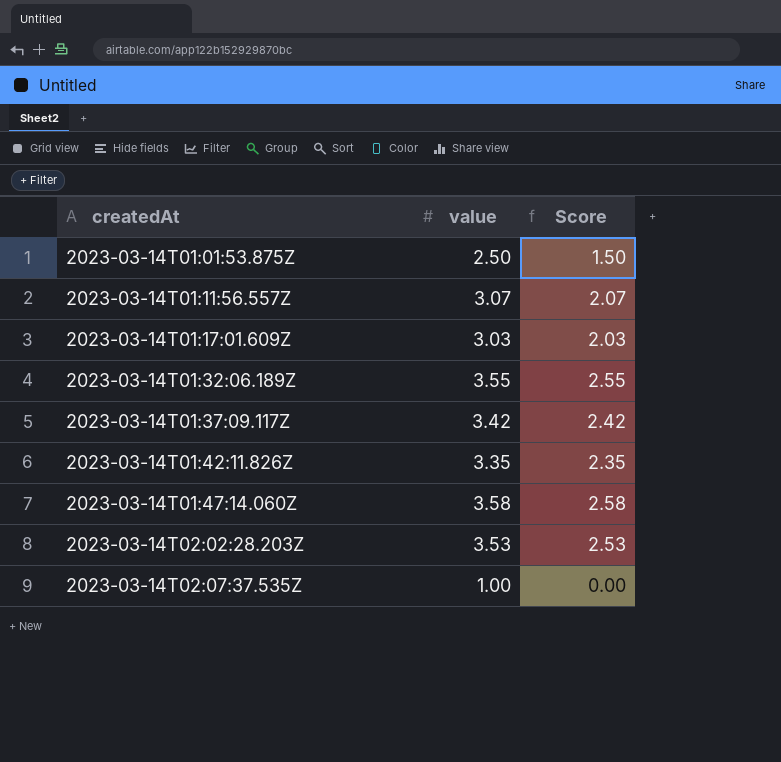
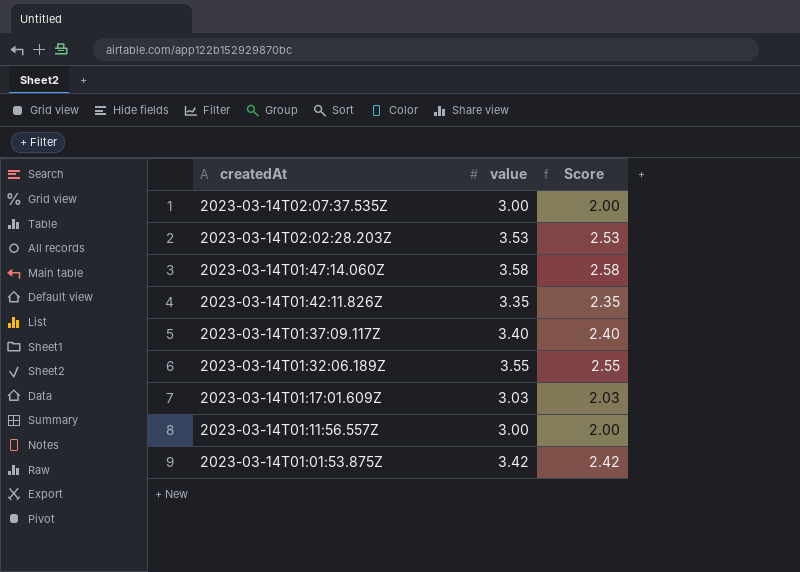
row order: createdAt ascending -> createdAt descending
2023-03-14T02:07:37.535Z | value: 1.00 -> 3.00
2023-03-14T02:07:37.535Z | Score: 0.00 -> 2.00
2023-03-14T01:37:09.117Z | value: 3.42 -> 3.40
2023-03-14T01:37:09.117Z | Score: 2.42 -> 2.40
2023-03-14T01:11:56.557Z | value: 3.07 -> 3.00
2023-03-14T01:11:56.557Z | Score: 2.07 -> 2.00
2023-03-14T01:01:53.875Z | value: 2.50 -> 3.42
2023-03-14T01:01:53.875Z | Score: 1.50 -> 2.42

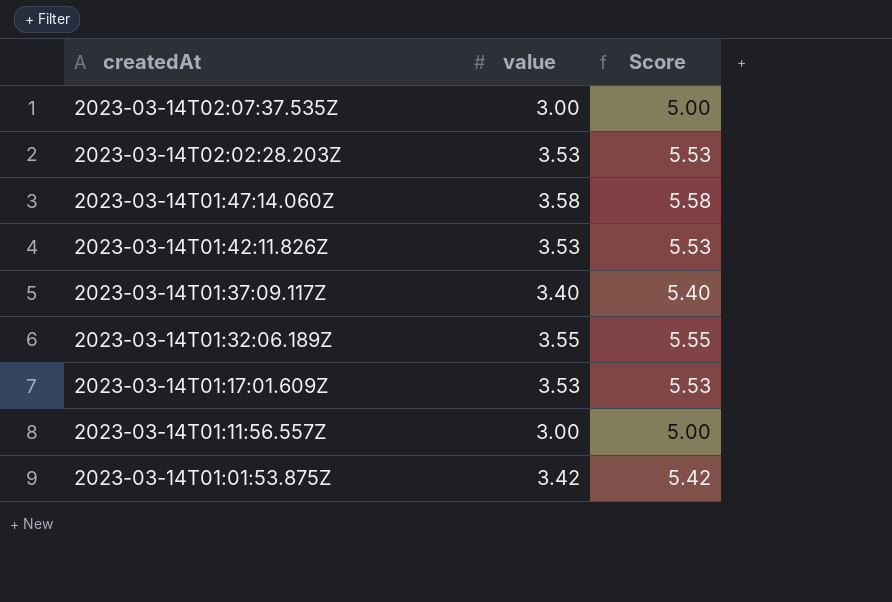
column Score | formula: [value] - 1 -> [value] + 2
2023-03-14T01:42:11.826Z | value: 3.35 -> 3.53
2023-03-14T01:17:01.609Z | value: 3.03 -> 3.53

